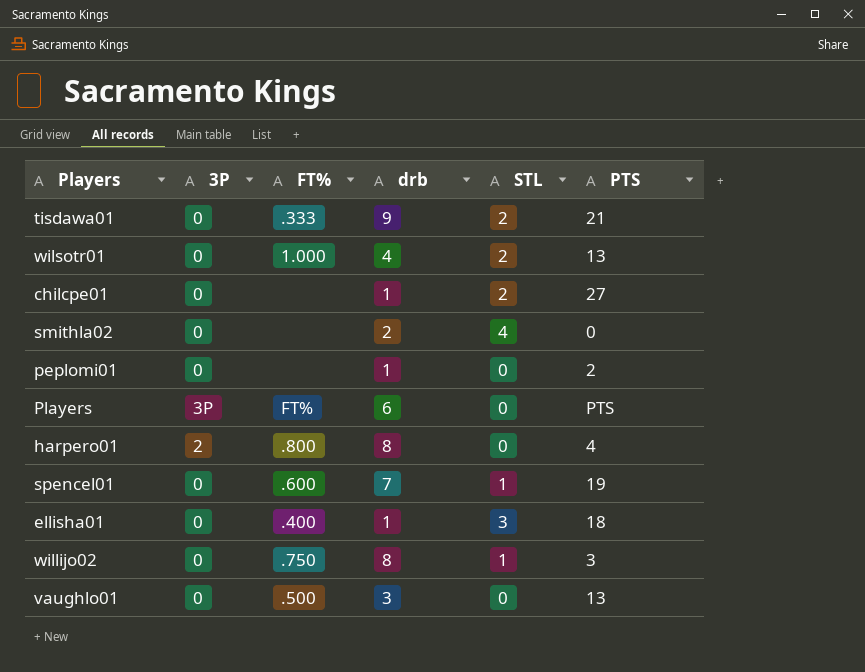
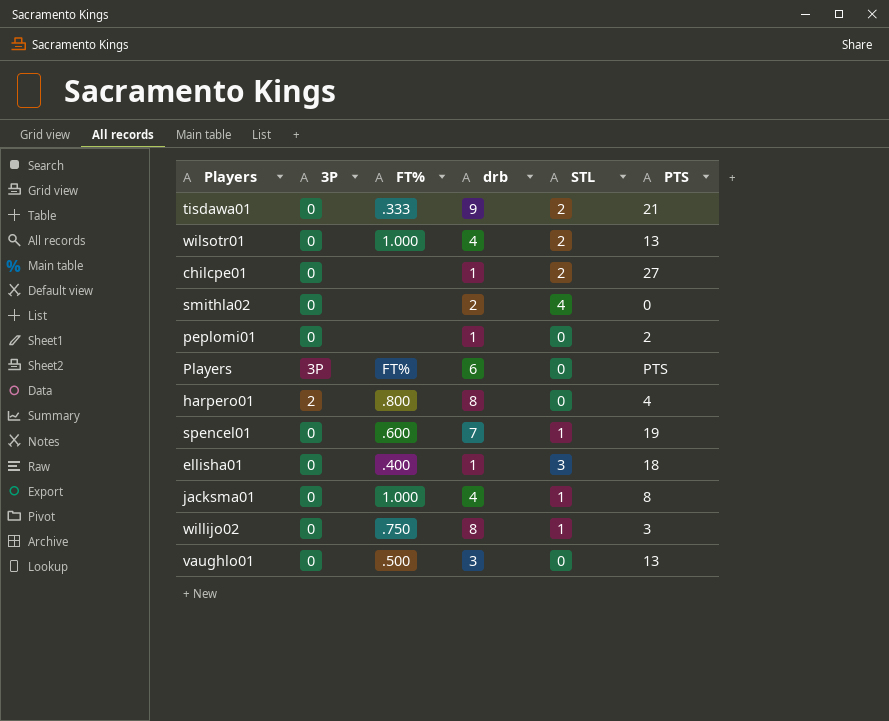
row jacksma01: none -> 0 | 1.000 | 4 | 1 | 8

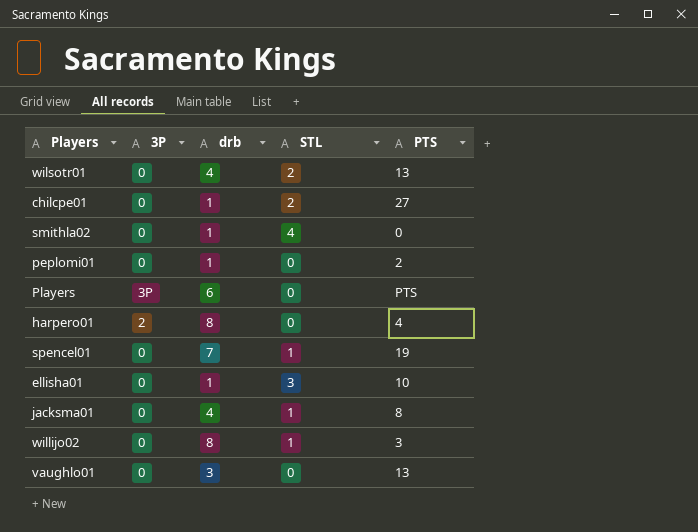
column FT% | position: 3 -> none
row tisdawa01: 0 | .333 | 9 | 2 | 21 -> none
smithla02 | drb: 2 -> 1
ellisha01 | PTS: 18 -> 10

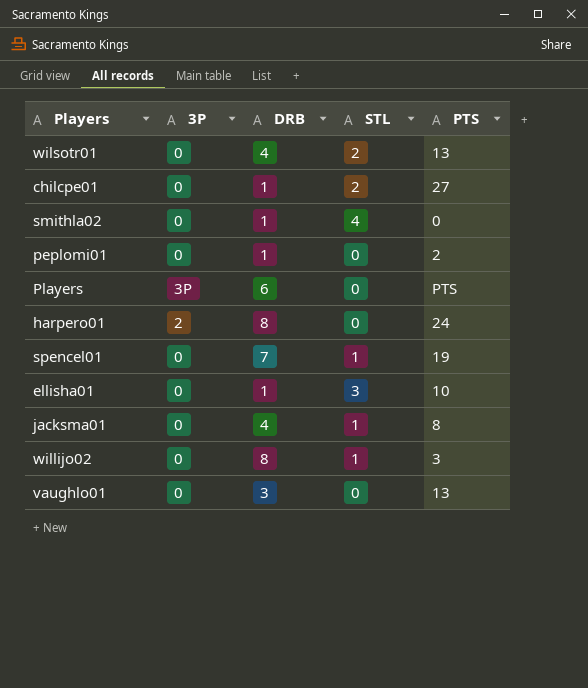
column name: drb -> DRB
harpero01 | PTS: 4 -> 24

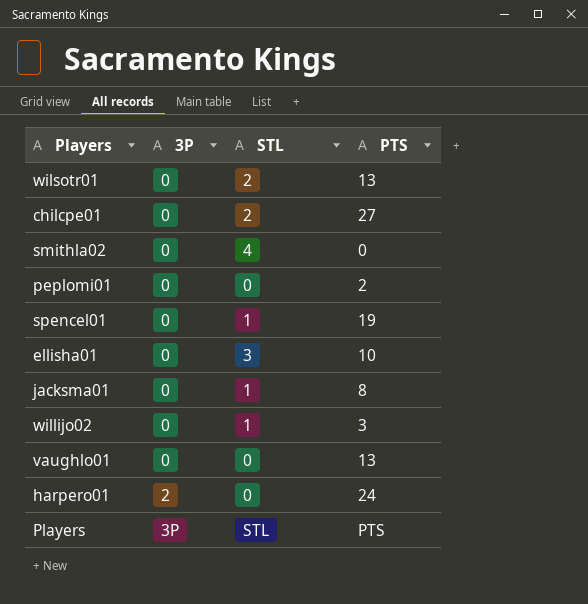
row order: none -> 3P ascending
column DRB | position: 3 -> none
Players | STL: 0 -> STL

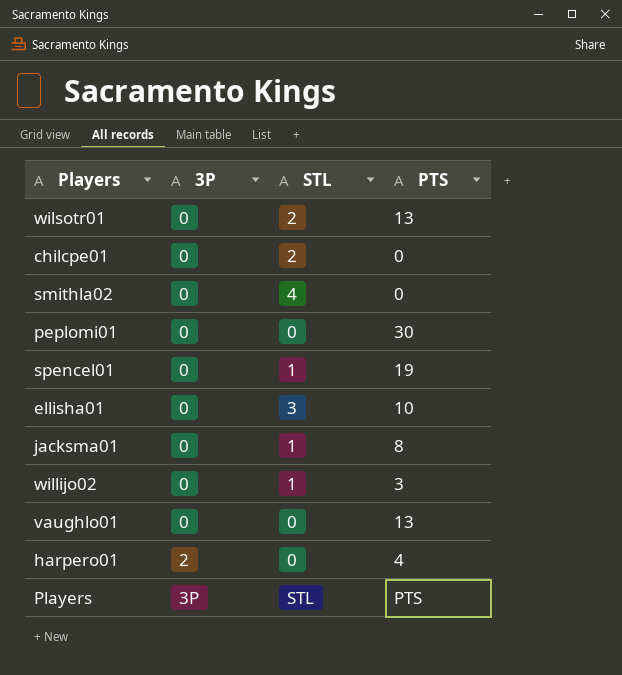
chilcpe01 | PTS: 27 -> 0
peplomi01 | PTS: 2 -> 30
harpero01 | PTS: 24 -> 4

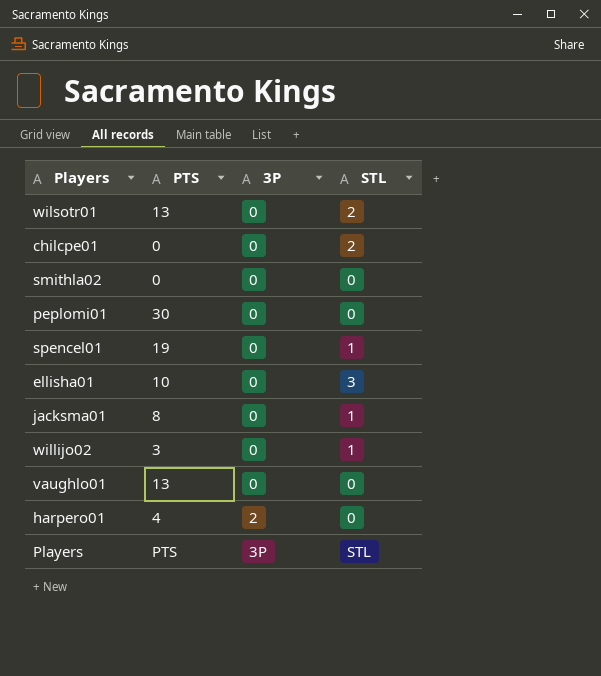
column PTS | position: 4 -> 2
smithla02 | STL: 4 -> 0

